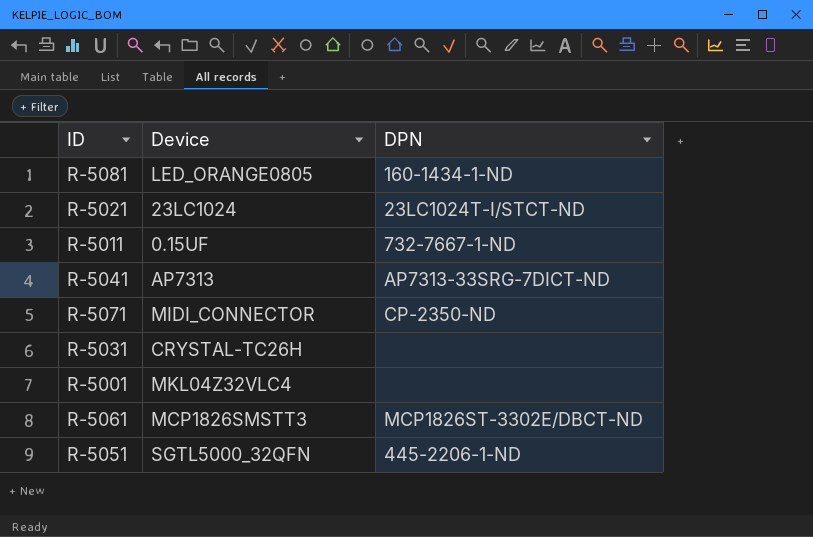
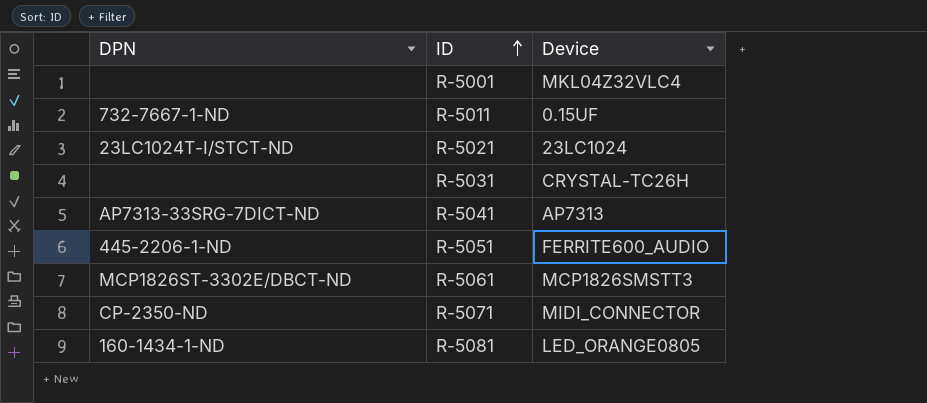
row order: none -> ID ascending
column DPN | position: 3 -> 1
R-5051 | Device: SGTL5000_32QFN -> FERRITE600_AUDIO

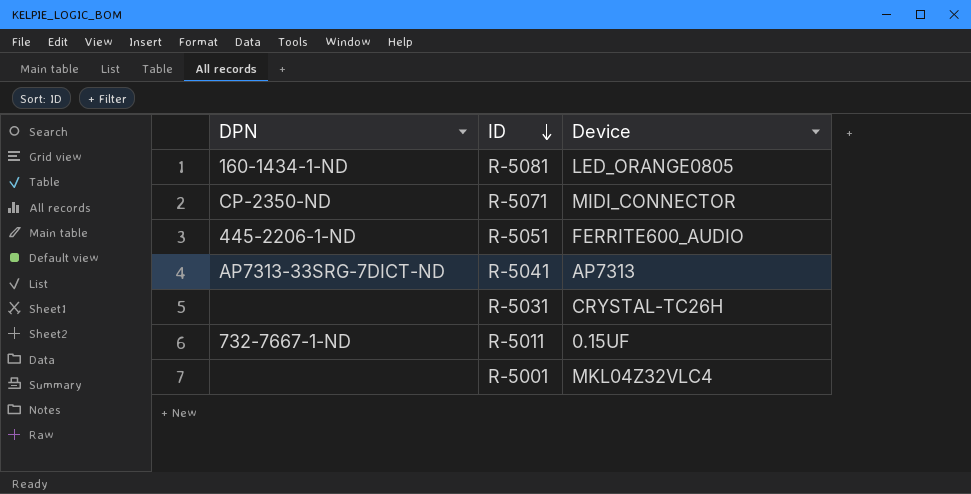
row order: ID ascending -> ID descending
row R-5021: 23LC1024T-I/STCT-ND | 23LC1024 -> none
row R-5061: MCP1826ST-3302E/DBCT-ND | MCP1826SMSTT3 -> none

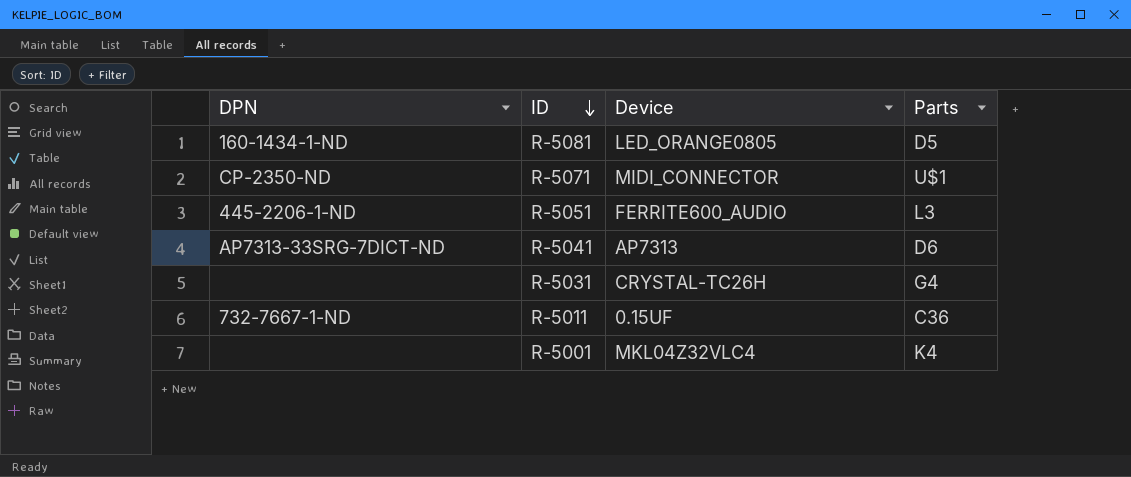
column Parts | position: none -> 4

